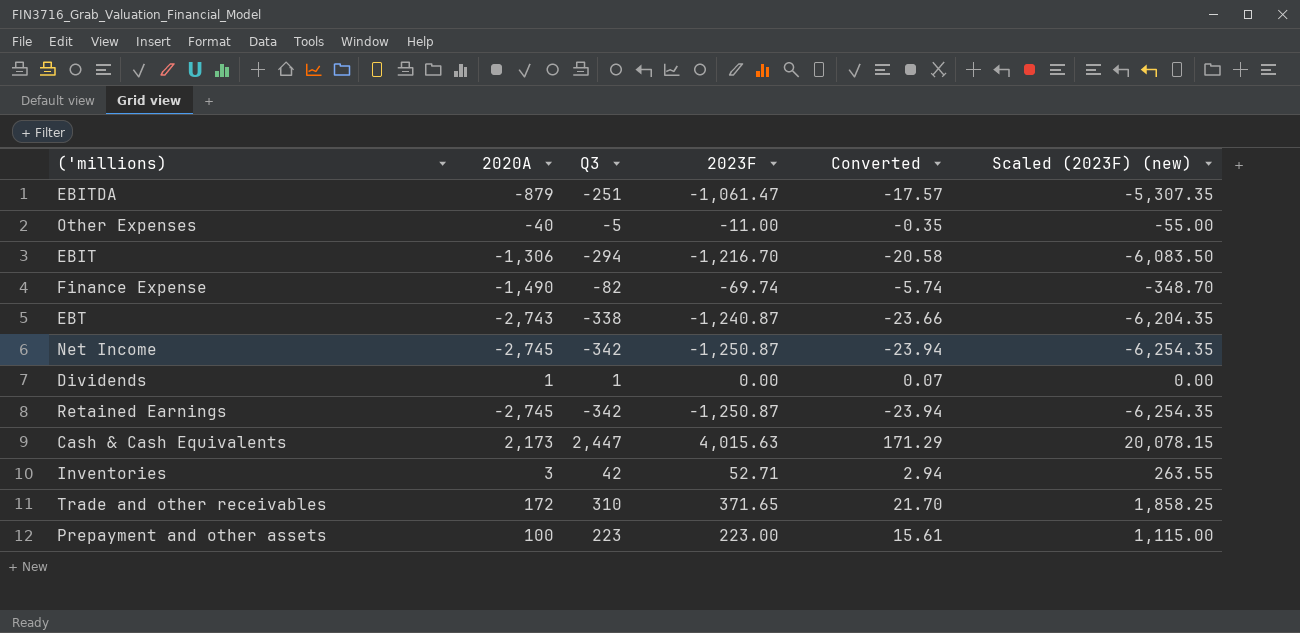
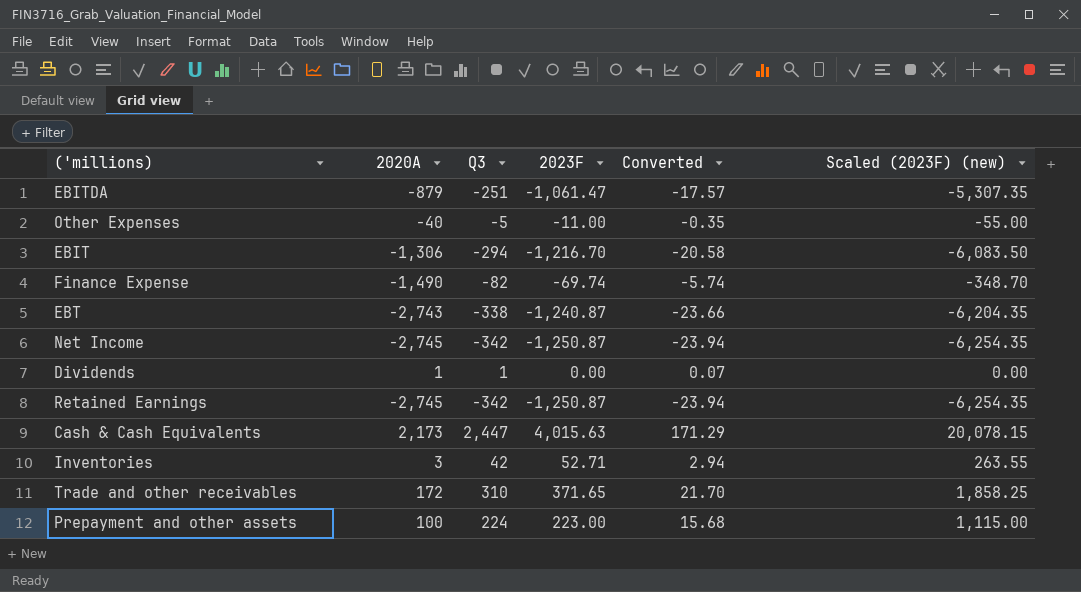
Prepayment and other assets | Q3: 223 -> 224
Prepayment and other assets | Converted: 15.61 -> 15.68

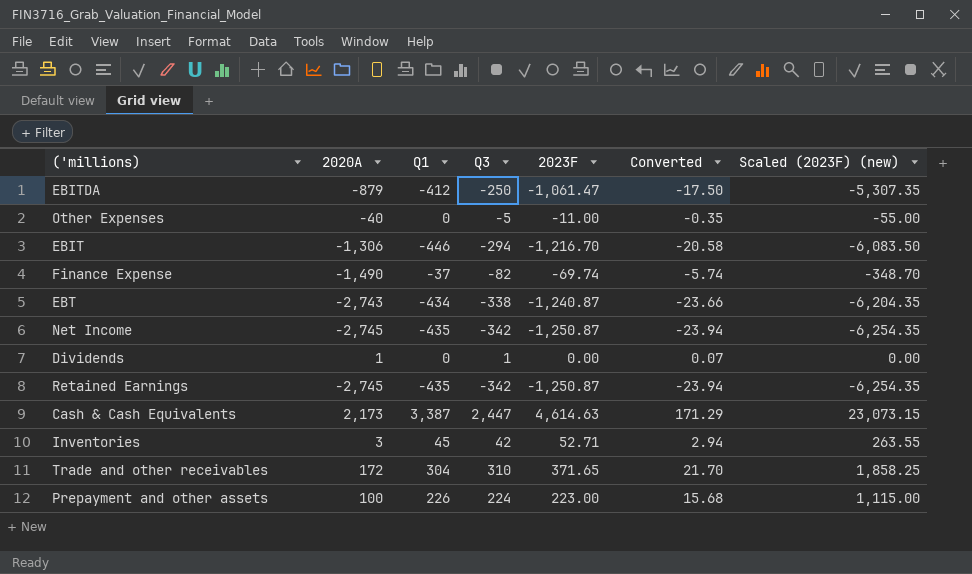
column Q1 | position: none -> 3
EBITDA | Q3: -251 -> -250
EBITDA | Converted: -17.57 -> -17.50
Cash & Cash Equivalents | 2023F: 4,015.63 -> 4,614.63
Cash & Cash Equivalents | Scaled (2023F) (new): 20,078.15 -> 23,073.15

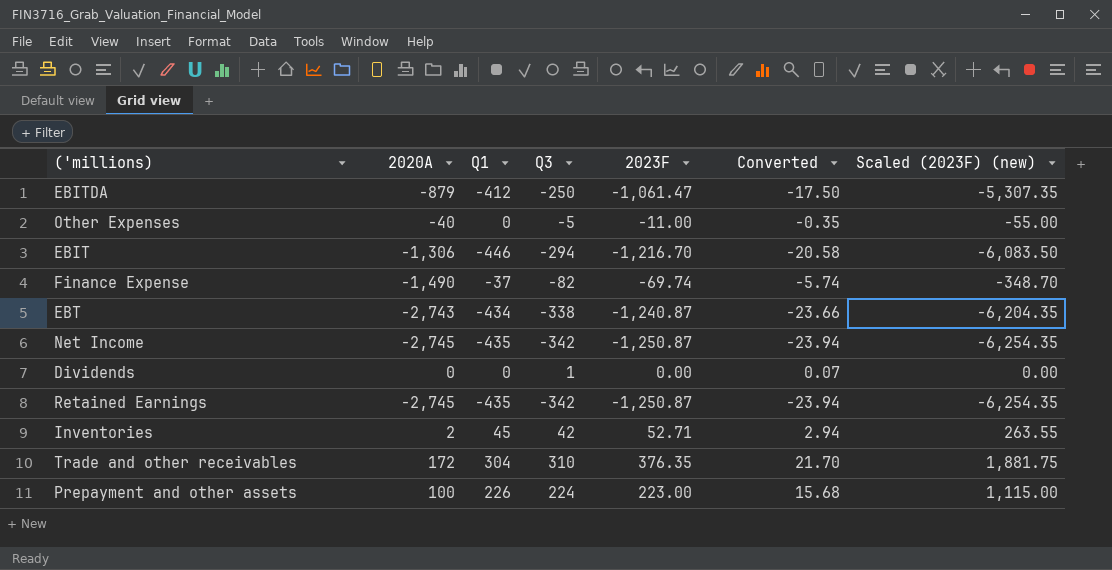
row Cash & Cash Equivalents: 2,173 | 3,387 | 2,447 | 4,614.63 | 171.29 | 23,073.15 -> none
Dividends | 2020A: 1 -> 0
Inventories | 2020A: 3 -> 2
Trade and other receivables | 2023F: 371.65 -> 376.35
Trade and other receivables | Scaled (2023F) (new): 1,858.25 -> 1,881.75

